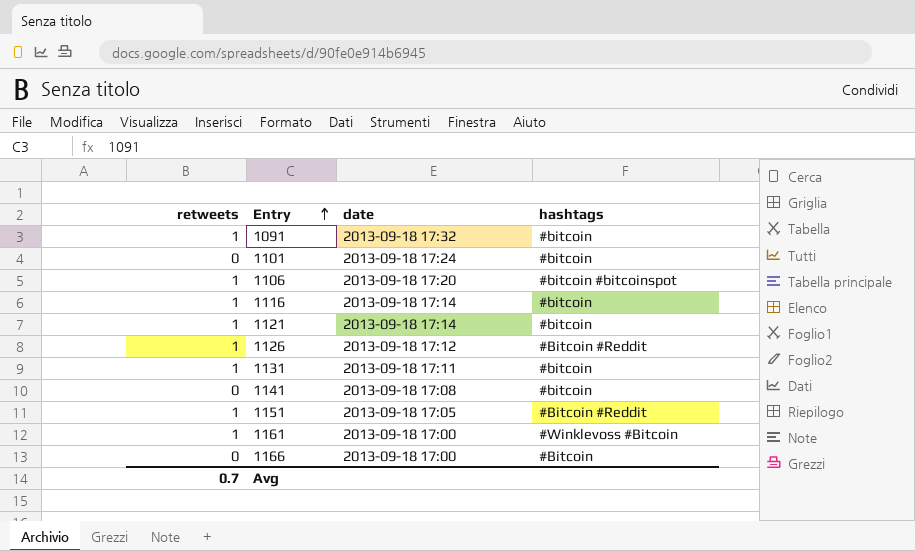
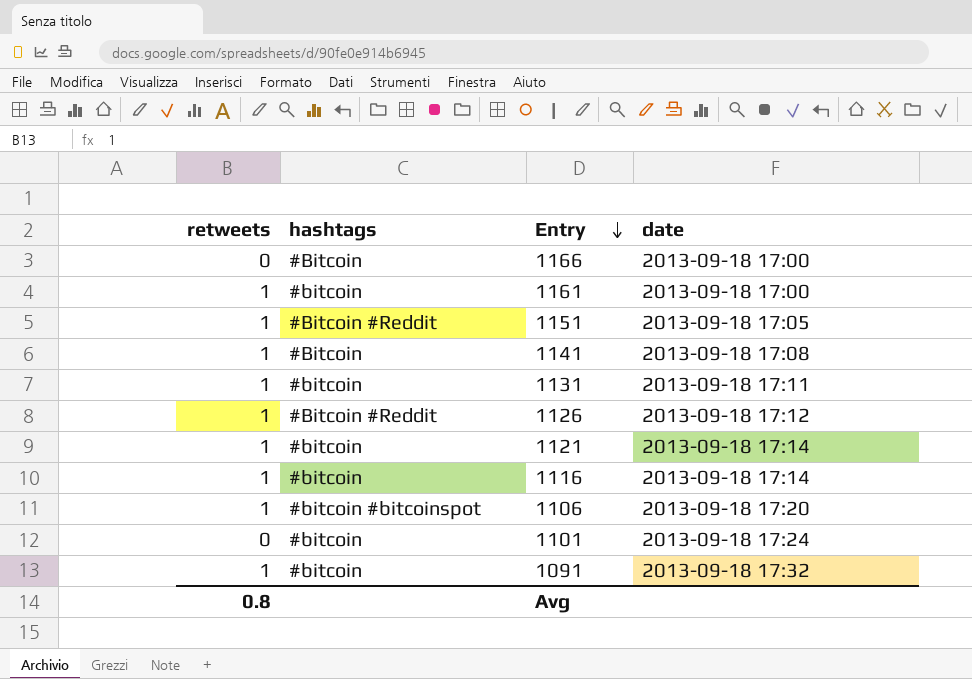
row order: Entry ascending -> Entry descending
column hashtags | position: 4 -> 2
1161 | hashtags: #Winklevoss #Bitcoin -> #bitcoin
1141 | retweets: 0 -> 1
1141 | hashtags: #bitcoin -> #Bitcoin
Avg | retweets: 0.7 -> 0.8

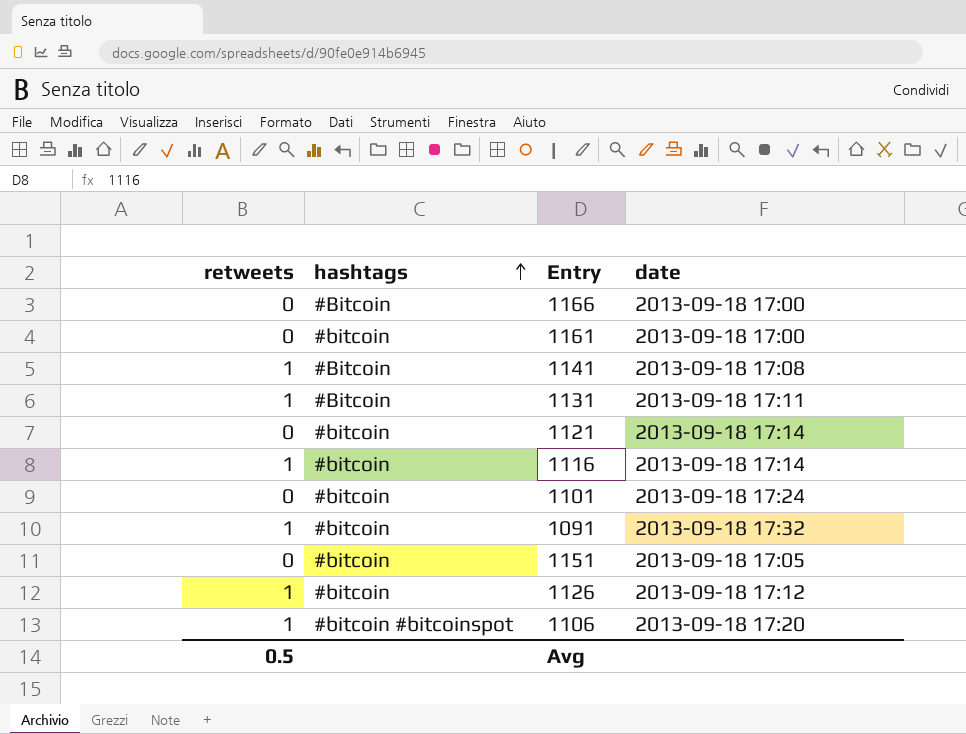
row order: Entry descending -> hashtags ascending
1161 | retweets: 1 -> 0
1131 | hashtags: #bitcoin -> #Bitcoin
1121 | retweets: 1 -> 0
1151 | retweets: 1 -> 0
1151 | hashtags: #Bitcoin #Reddit -> #bitcoin
1126 | hashtags: #Bitcoin #Reddit -> #bitcoin
Avg | retweets: 0.8 -> 0.5

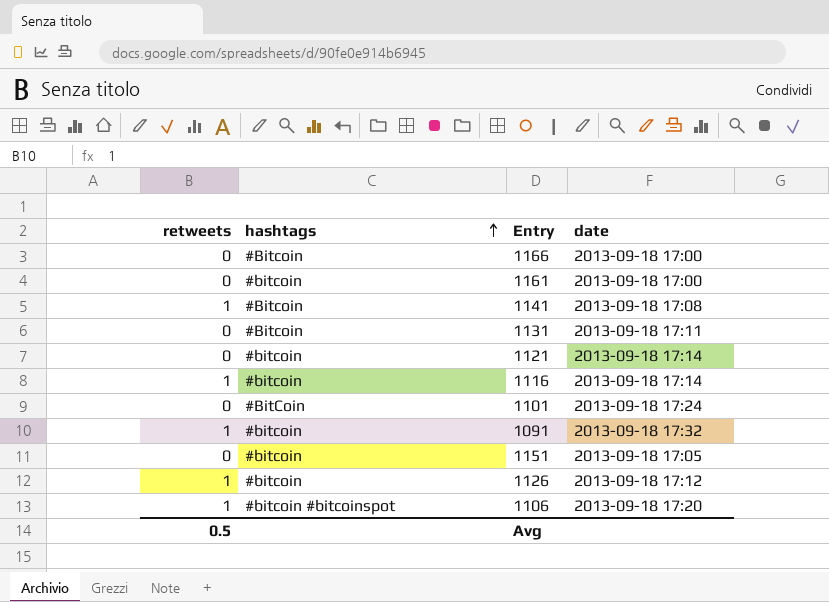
1131 | retweets: 1 -> 0
1101 | hashtags: #bitcoin -> #BitCoin

